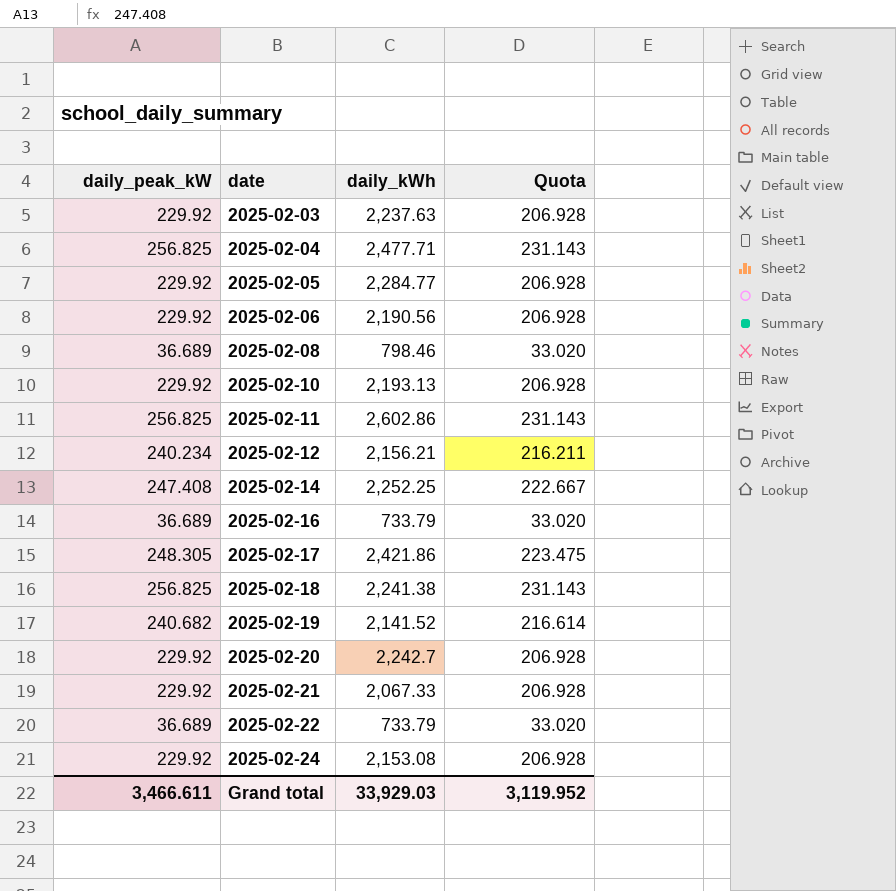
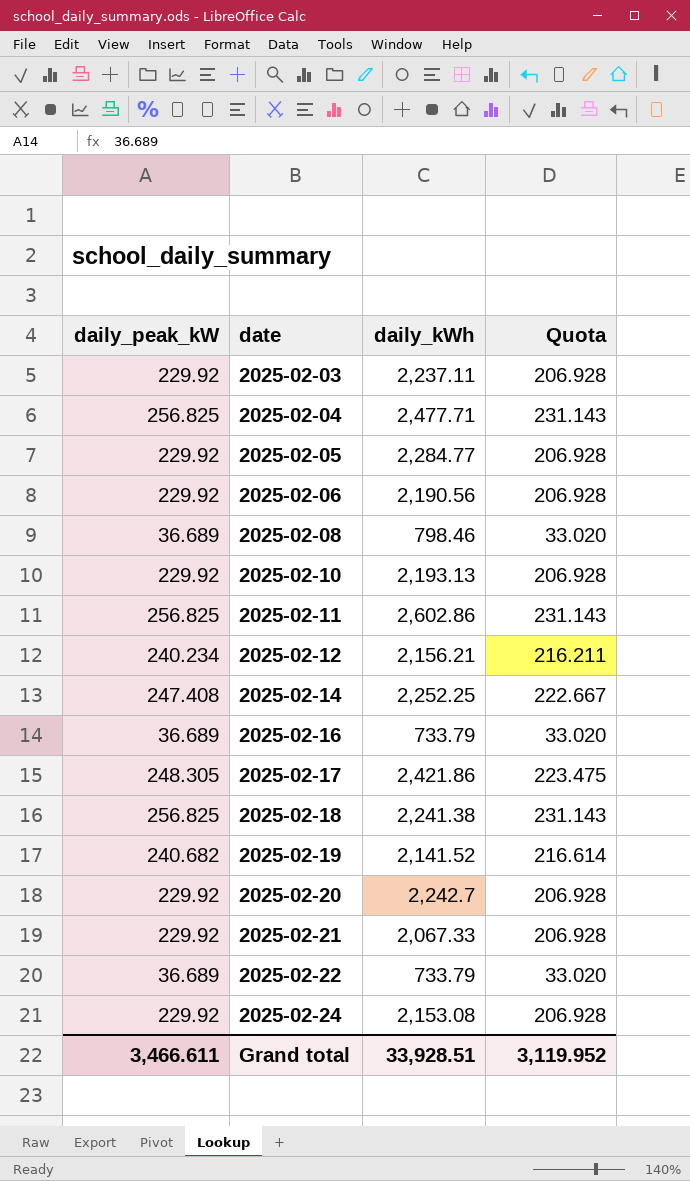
2025-02-03 | daily_kWh: 2,237.63 -> 2,237.11
Grand total | daily_kWh: 33,929.03 -> 33,928.51

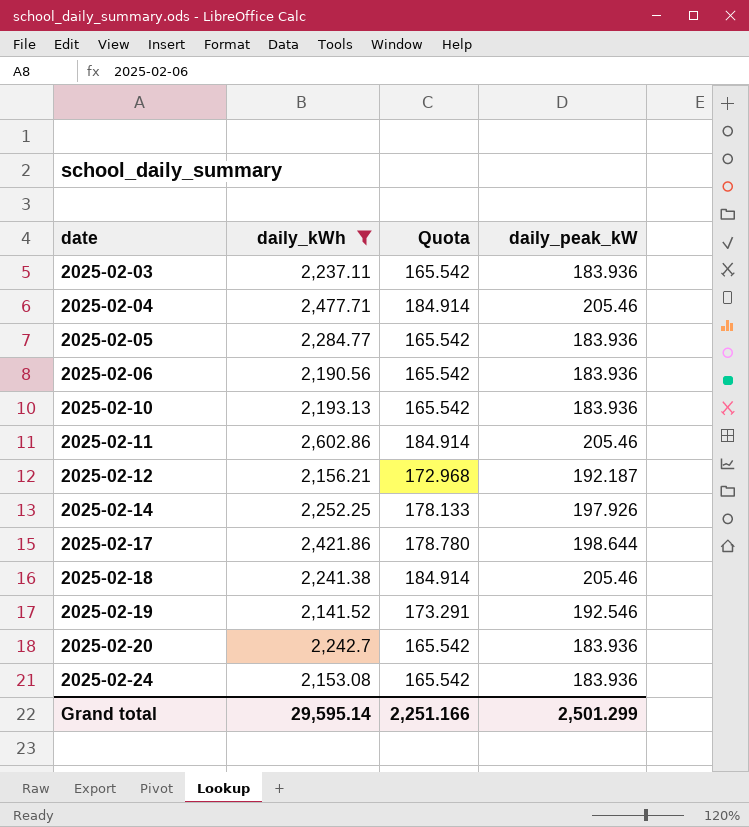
filter: none -> daily_kWh >= 2,141.52
column daily_peak_kW | position: 1 -> 4
2025-02-03 | Quota: 206.928 -> 165.542
2025-02-03 | daily_peak_kW: 229.92 -> 183.936
2025-02-04 | Quota: 231.143 -> 184.914
2025-02-04 | daily_peak_kW: 256.825 -> 205.46
2025-02-05 | Quota: 206.928 -> 165.542
2025-02-05 | daily_peak_kW: 229.92 -> 183.936
2025-02-06 | Quota: 206.928 -> 165.542
2025-02-06 | daily_peak_kW: 229.92 -> 183.936
2025-02-10 | Quota: 206.928 -> 165.542
2025-02-10 | daily_peak_kW: 229.92 -> 183.936
2025-02-11 | Quota: 231.143 -> 184.914
2025-02-11 | daily_peak_kW: 256.825 -> 205.46
2025-02-12 | Quota: 216.211 -> 172.968
2025-02-12 | daily_peak_kW: 240.234 -> 192.187
2025-02-14 | Quota: 222.667 -> 178.133
2025-02-14 | daily_peak_kW: 247.408 -> 197.926
2025-02-17 | Quota: 223.475 -> 178.780
2025-02-17 | daily_peak_kW: 248.305 -> 198.644
2025-02-18 | Quota: 231.143 -> 184.914
2025-02-18 | daily_peak_kW: 256.825 -> 205.46
2025-02-19 | Quota: 216.614 -> 173.291
2025-02-19 | daily_peak_kW: 240.682 -> 192.546
2025-02-20 | Quota: 206.928 -> 165.542
2025-02-20 | daily_peak_kW: 229.92 -> 183.936
2025-02-24 | Quota: 206.928 -> 165.542
2025-02-24 | daily_peak_kW: 229.92 -> 183.936
Grand total | daily_kWh: 33,928.51 -> 29,595.14
Grand total | Quota: 3,119.952 -> 2,251.166
Grand total | daily_peak_kW: 3,466.611 -> 2,501.299

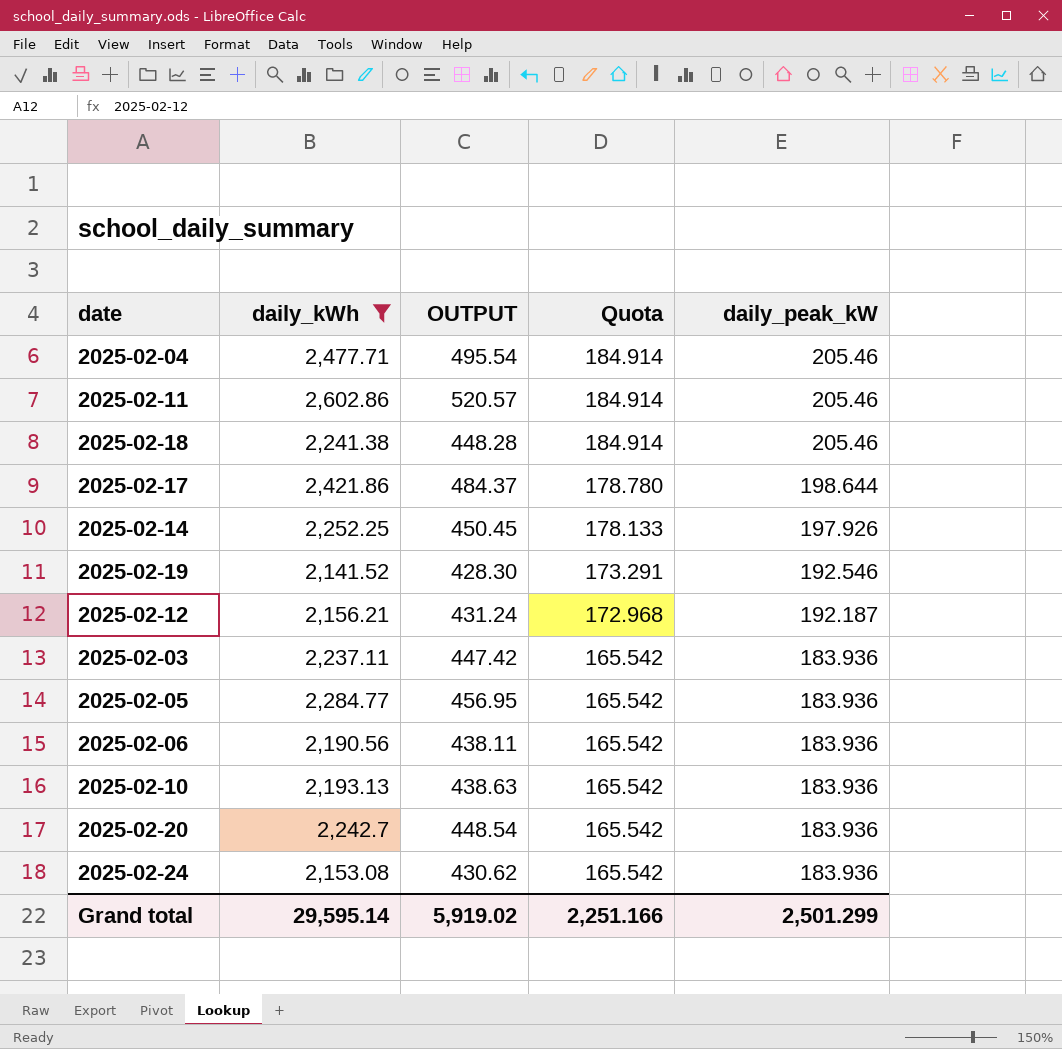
row order: date ascending -> Quota descending
column OUTPUT | formula: none -> [daily_kWh] * 0.2

